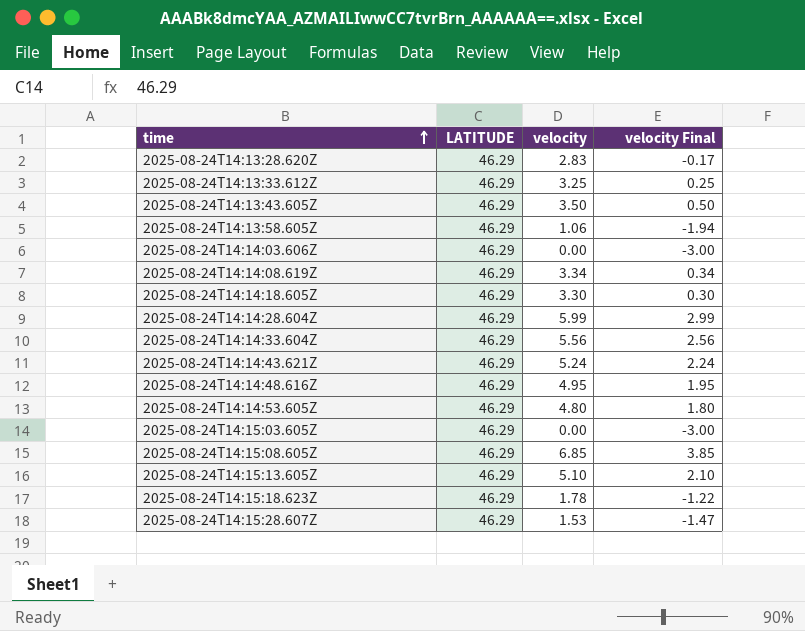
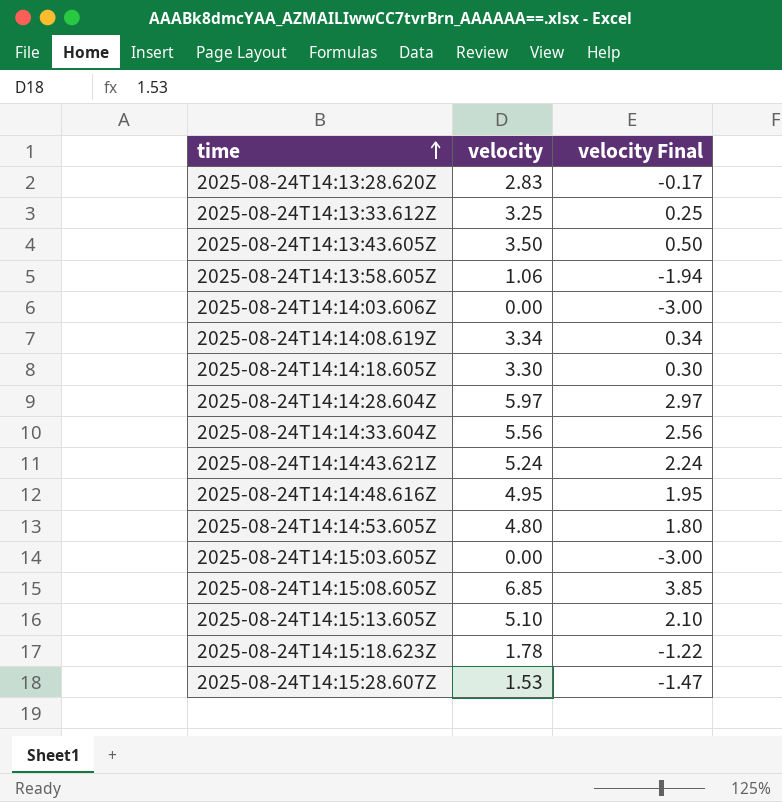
column LATITUDE | position: 2 -> none
2025-08-24T14:14:28.604Z | velocity: 5.99 -> 5.97
2025-08-24T14:14:28.604Z | velocity Final: 2.99 -> 2.97

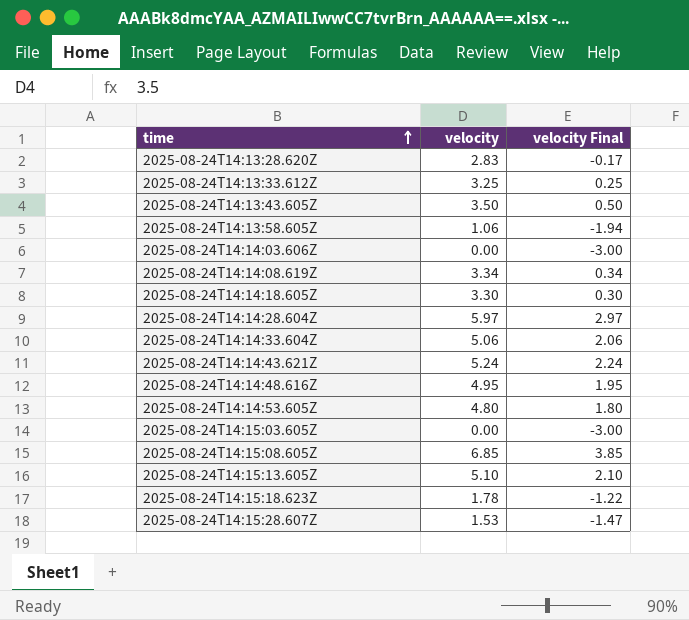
2025-08-24T14:14:33.604Z | velocity: 5.56 -> 5.06
2025-08-24T14:14:33.604Z | velocity Final: 2.56 -> 2.06

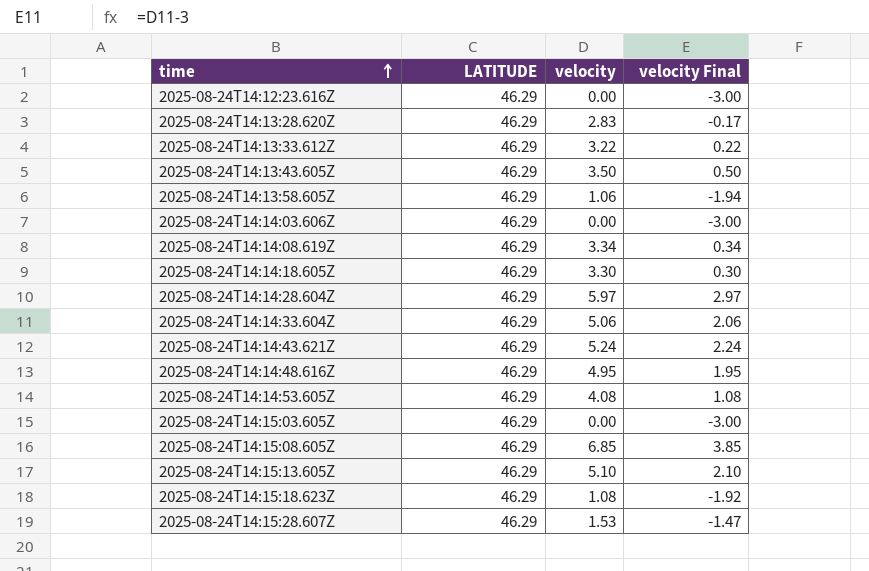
column LATITUDE | position: none -> 2
row 2025-08-24T14:12:23.616Z: none -> 46.29 | 0.00 | -3.00
2025-08-24T14:13:33.612Z | velocity: 3.25 -> 3.22
2025-08-24T14:13:33.612Z | velocity Final: 0.25 -> 0.22
2025-08-24T14:14:53.605Z | velocity: 4.80 -> 4.08
2025-08-24T14:14:53.605Z | velocity Final: 1.80 -> 1.08
2025-08-24T14:15:18.623Z | velocity: 1.78 -> 1.08
2025-08-24T14:15:18.623Z | velocity Final: -1.22 -> -1.92

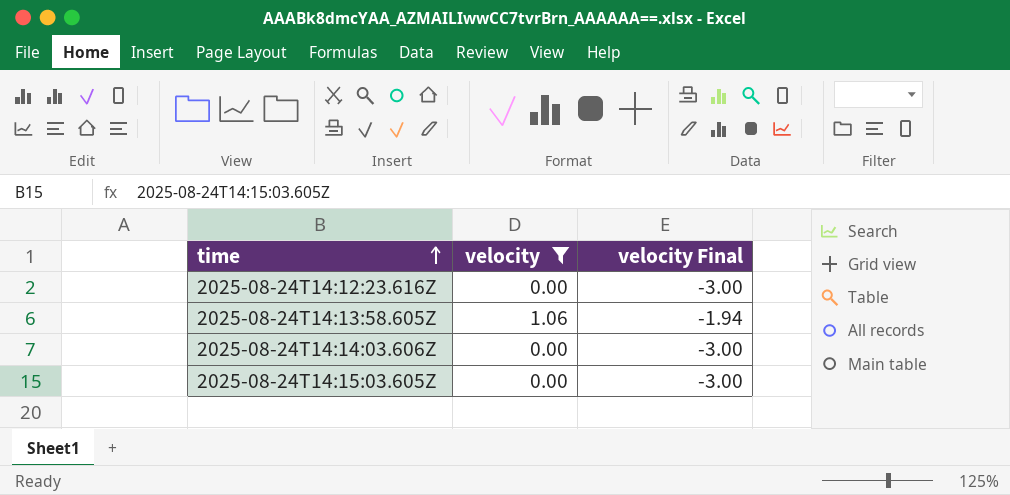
filter: none -> velocity <= 1.06
column LATITUDE | position: 2 -> none

